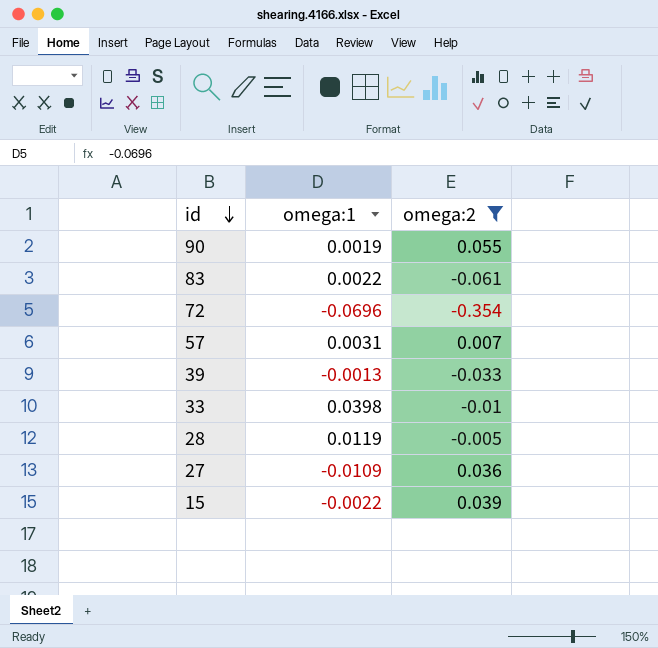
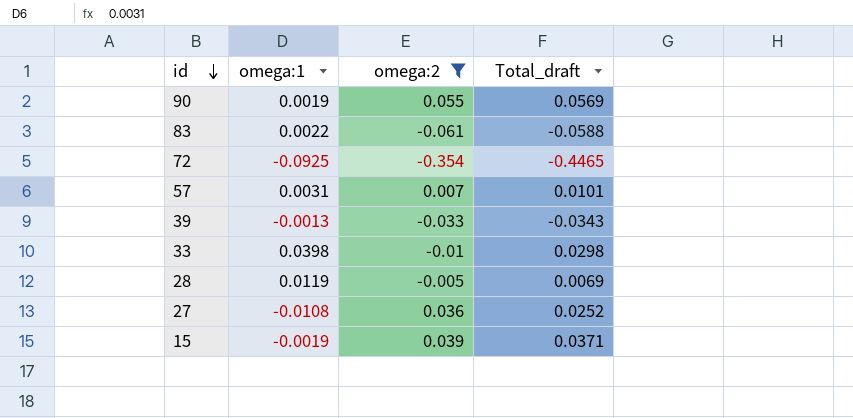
column Total_draft | formula: none -> [omega:1] + [omega:2]
72 | omega:1: -0.0696 -> -0.0925
27 | omega:1: -0.0109 -> -0.0108
15 | omega:1: -0.0022 -> -0.0019

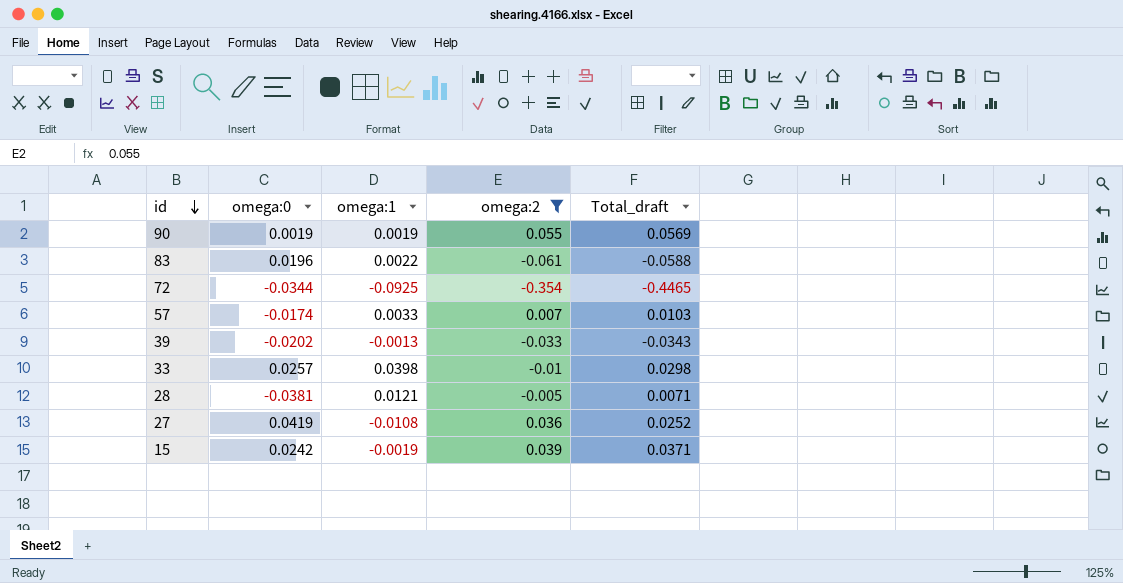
column omega:0 | position: none -> 2
57 | omega:1: 0.0031 -> 0.0033
57 | Total_draft: 0.0101 -> 0.0103
28 | omega:1: 0.0119 -> 0.0121
28 | Total_draft: 0.0069 -> 0.0071

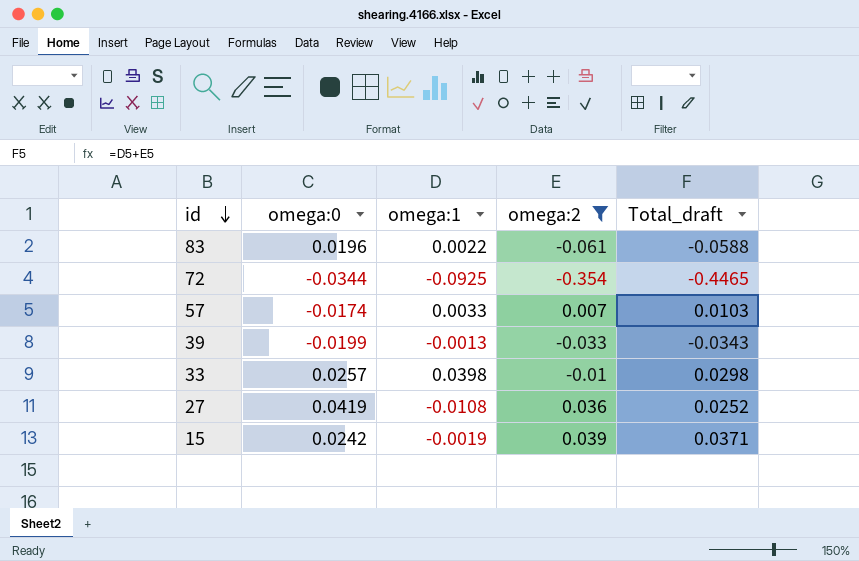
row 90: 0.0019 | 0.0019 | 0.055 | 0.0569 -> none
row 28: -0.0381 | 0.0121 | -0.005 | 0.0071 -> none
39 | omega:0: -0.0202 -> -0.0199

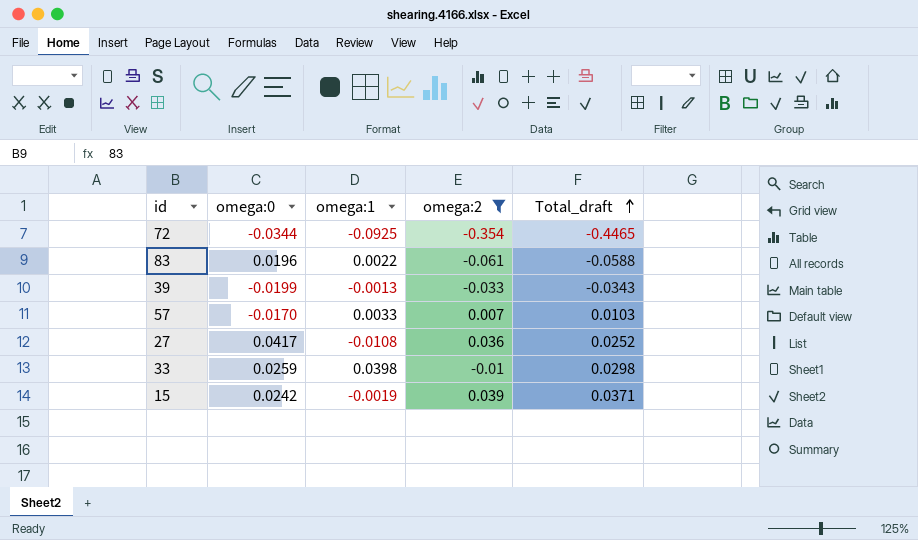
row order: id descending -> Total_draft ascending
57 | omega:0: -0.0174 -> -0.0170
27 | omega:0: 0.0419 -> 0.0417
33 | omega:0: 0.0257 -> 0.0259

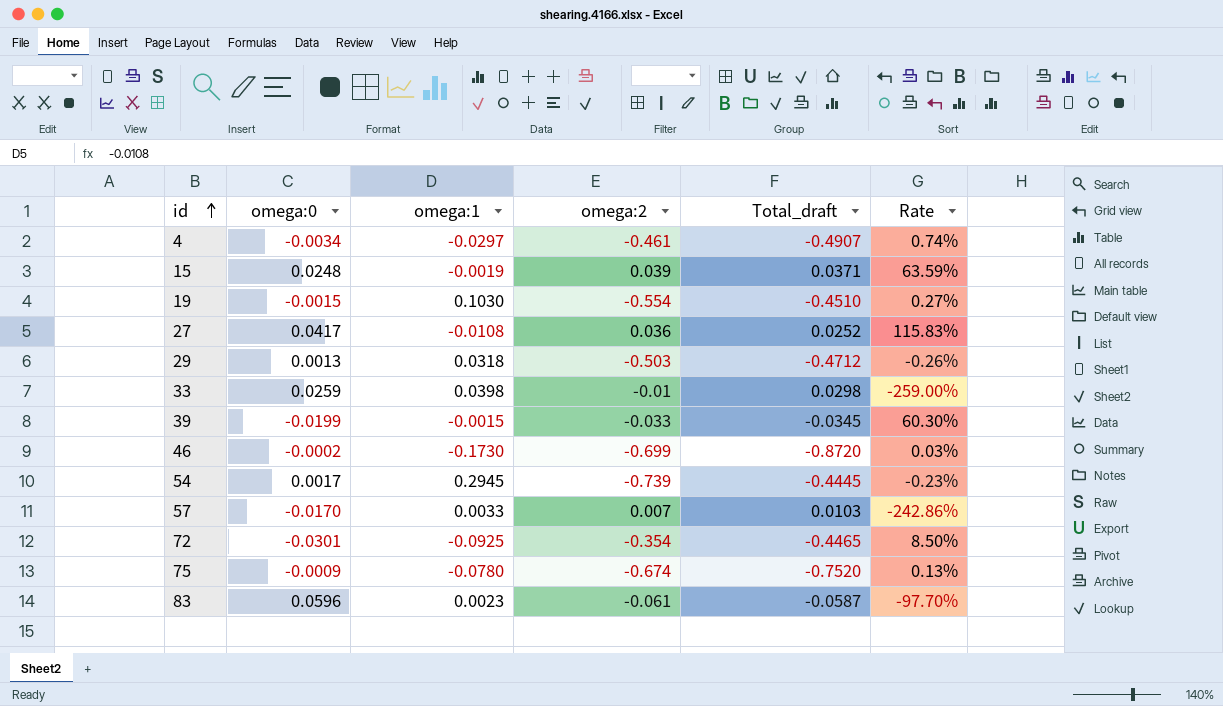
filter: omega:2 >= -0.354 -> none
row order: Total_draft ascending -> id ascending
column Rate | formula: none -> [omega:0] / [omega:2]
15 | omega:0: 0.0242 -> 0.0248
39 | omega:1: -0.0013 -> -0.0015
39 | Total_draft: -0.0343 -> -0.0345
72 | omega:0: -0.0344 -> -0.0301
83 | omega:0: 0.0196 -> 0.0596
83 | omega:1: 0.0022 -> 0.0023
83 | Total_draft: -0.0588 -> -0.0587

